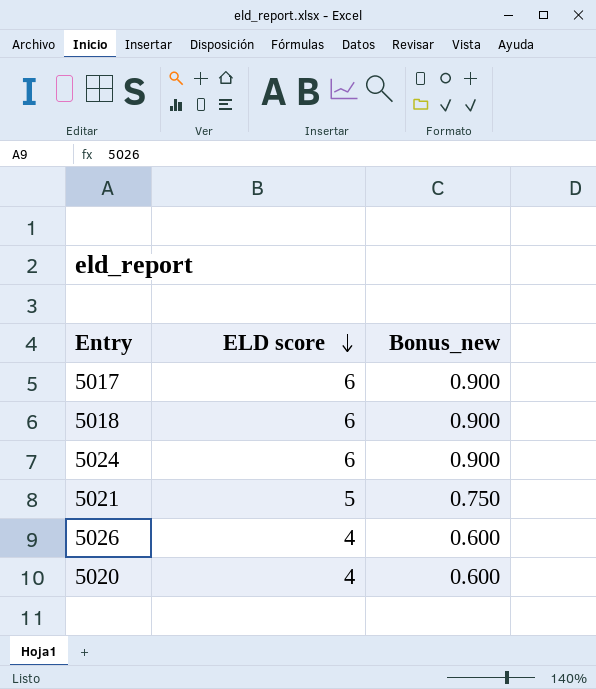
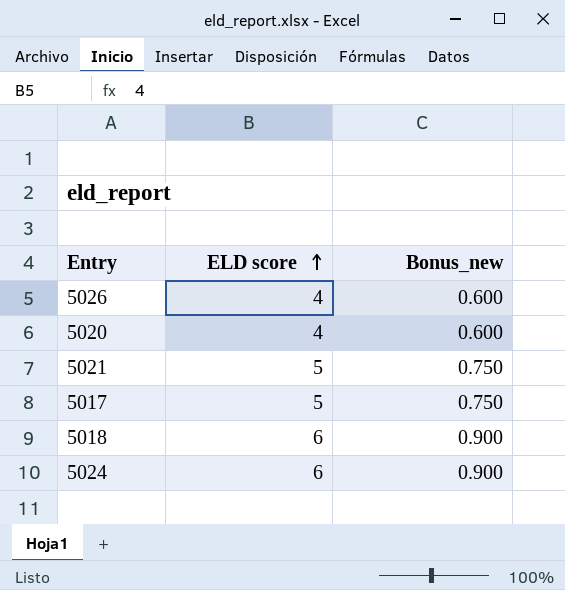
row order: ELD score descending -> ELD score ascending
5017 | ELD score: 6 -> 5
5017 | Bonus_new: 0.900 -> 0.750

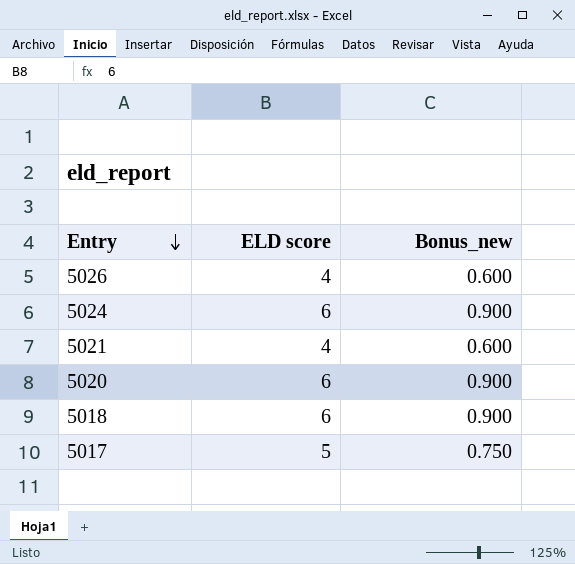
row order: ELD score ascending -> Entry descending
5021 | ELD score: 5 -> 4
5021 | Bonus_new: 0.750 -> 0.600
5020 | ELD score: 4 -> 6
5020 | Bonus_new: 0.600 -> 0.900

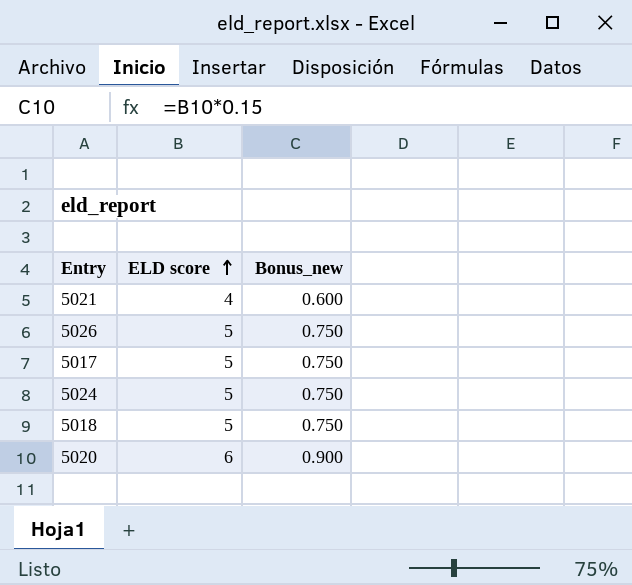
row order: Entry descending -> ELD score ascending
5026 | ELD score: 4 -> 5
5026 | Bonus_new: 0.600 -> 0.750
5024 | ELD score: 6 -> 5
5024 | Bonus_new: 0.900 -> 0.750
5018 | ELD score: 6 -> 5
5018 | Bonus_new: 0.900 -> 0.750

